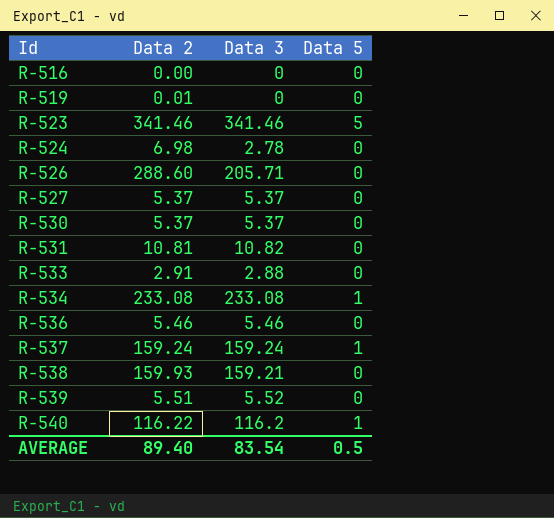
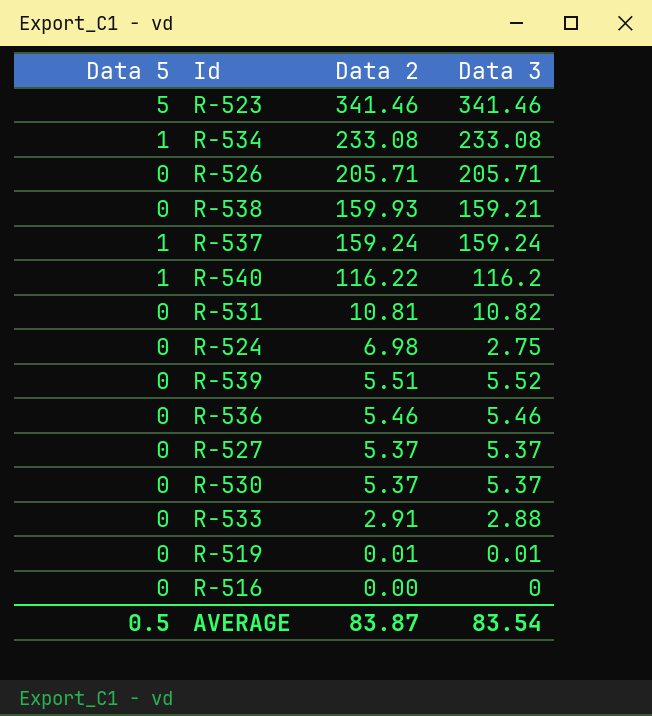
row order: Id ascending -> Data 2 descending
column Data 5 | position: 4 -> 1
R-526 | Data 2: 288.60 -> 205.71
R-524 | Data 3: 2.78 -> 2.75
R-519 | Data 3: 0 -> 0.01
AVERAGE | Data 2: 89.40 -> 83.87

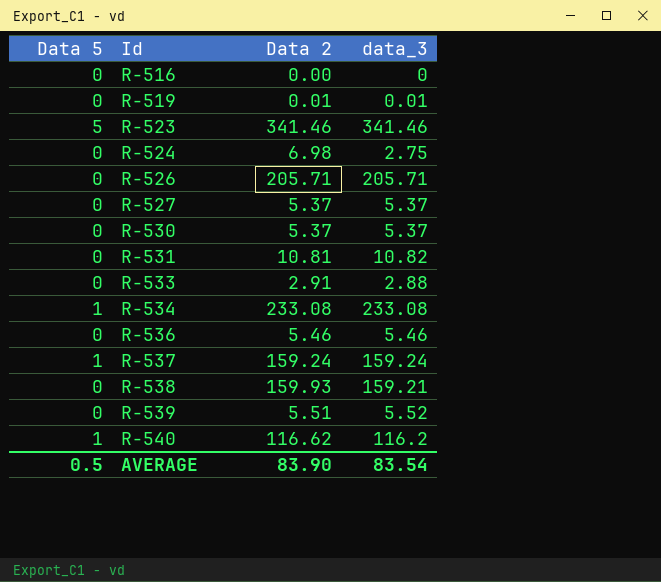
row order: Data 2 descending -> Id ascending
column name: Data 3 -> data_3
R-540 | Data 2: 116.22 -> 116.62
AVERAGE | Data 2: 83.87 -> 83.90

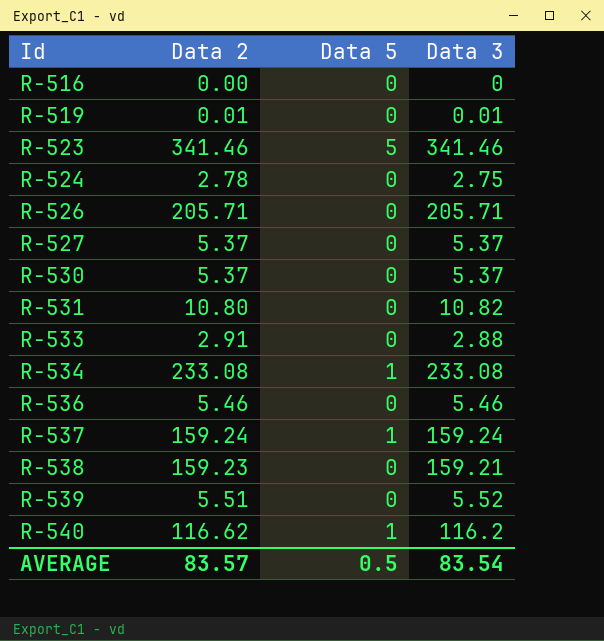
column Data 5 | position: 1 -> 3
column name: data_3 -> Data 3
R-524 | Data 2: 6.98 -> 2.78
R-531 | Data 2: 10.81 -> 10.80
R-538 | Data 2: 159.93 -> 159.23
AVERAGE | Data 2: 83.90 -> 83.57

